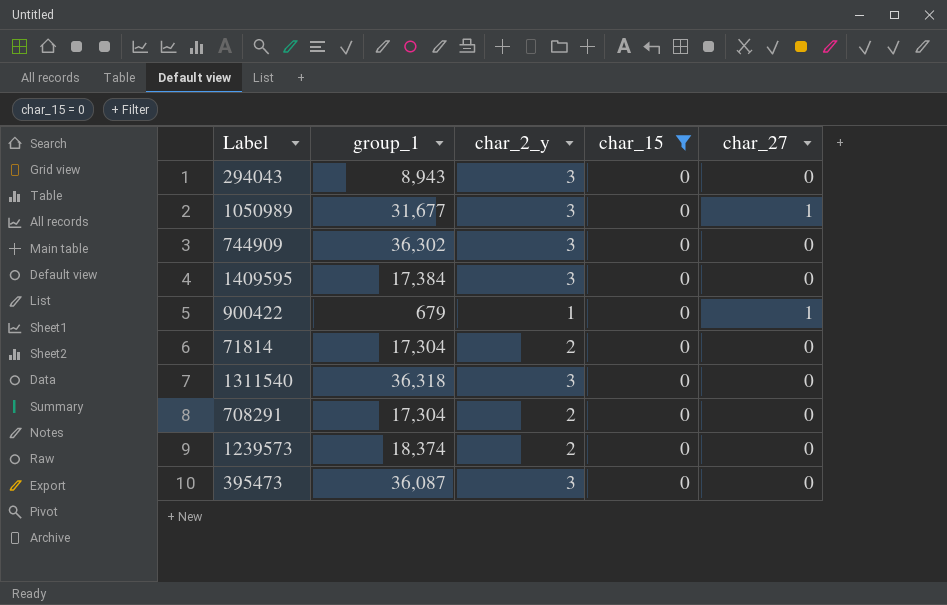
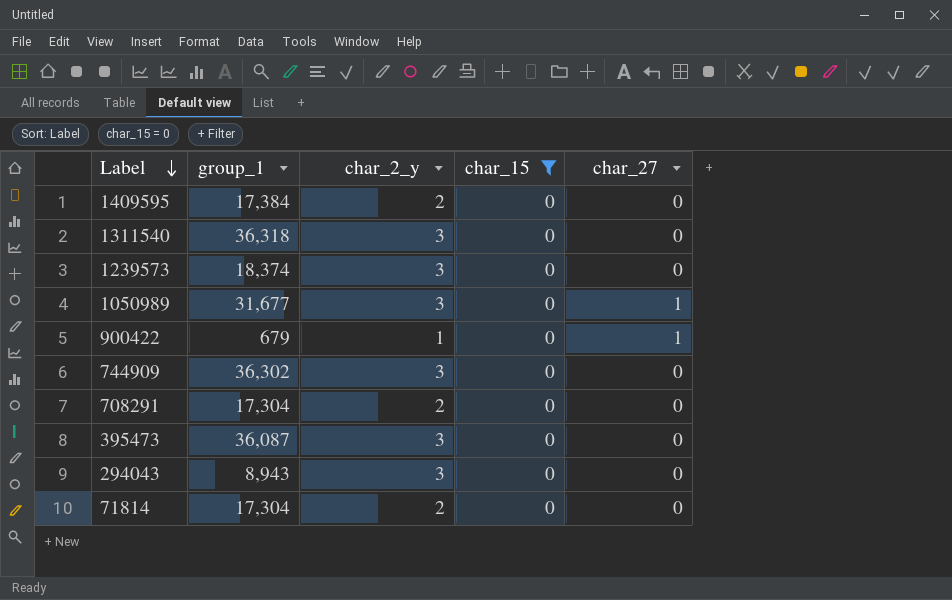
row order: none -> Label descending
1409595 | char_2_y: 3 -> 2
1239573 | char_2_y: 2 -> 3

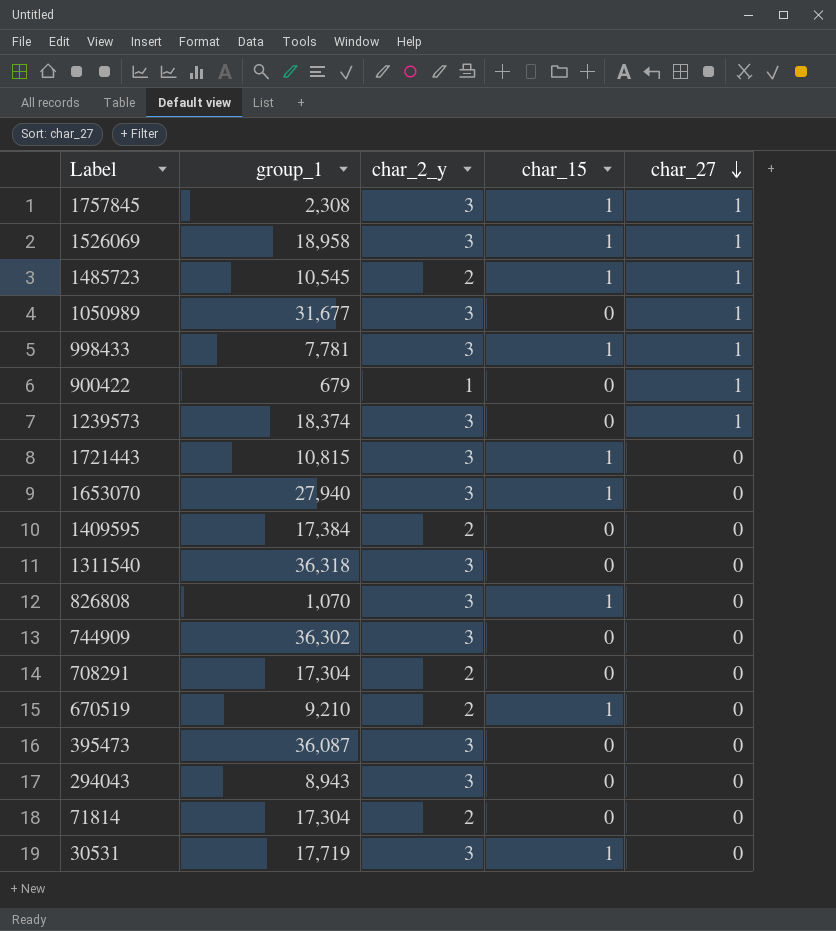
filter: char_15 = 0 -> none
row order: Label descending -> char_27 descending
1239573 | char_27: 0 -> 1

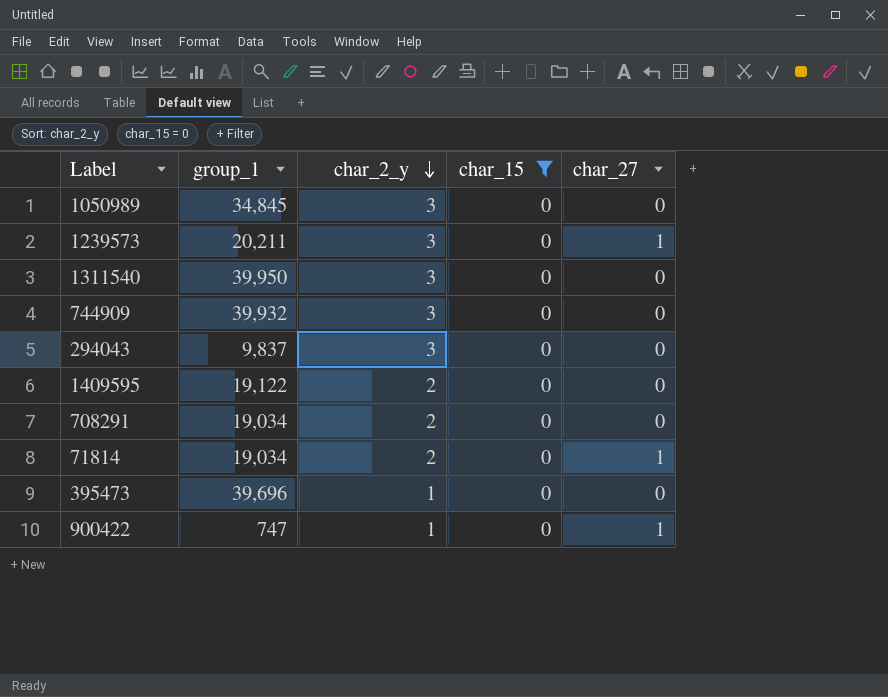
filter: none -> char_15 = 0
row order: char_27 descending -> char_2_y descending
1050989 | group_1: 31,677 -> 34,845
1050989 | char_27: 1 -> 0
1239573 | group_1: 18,374 -> 20,211
1311540 | group_1: 36,318 -> 39,950
744909 | group_1: 36,302 -> 39,932
294043 | group_1: 8,943 -> 9,837
1409595 | group_1: 17,384 -> 19,122
708291 | group_1: 17,304 -> 19,034
71814 | group_1: 17,304 -> 19,034
71814 | char_27: 0 -> 1
395473 | group_1: 36,087 -> 39,696
395473 | char_2_y: 3 -> 1
900422 | group_1: 679 -> 747

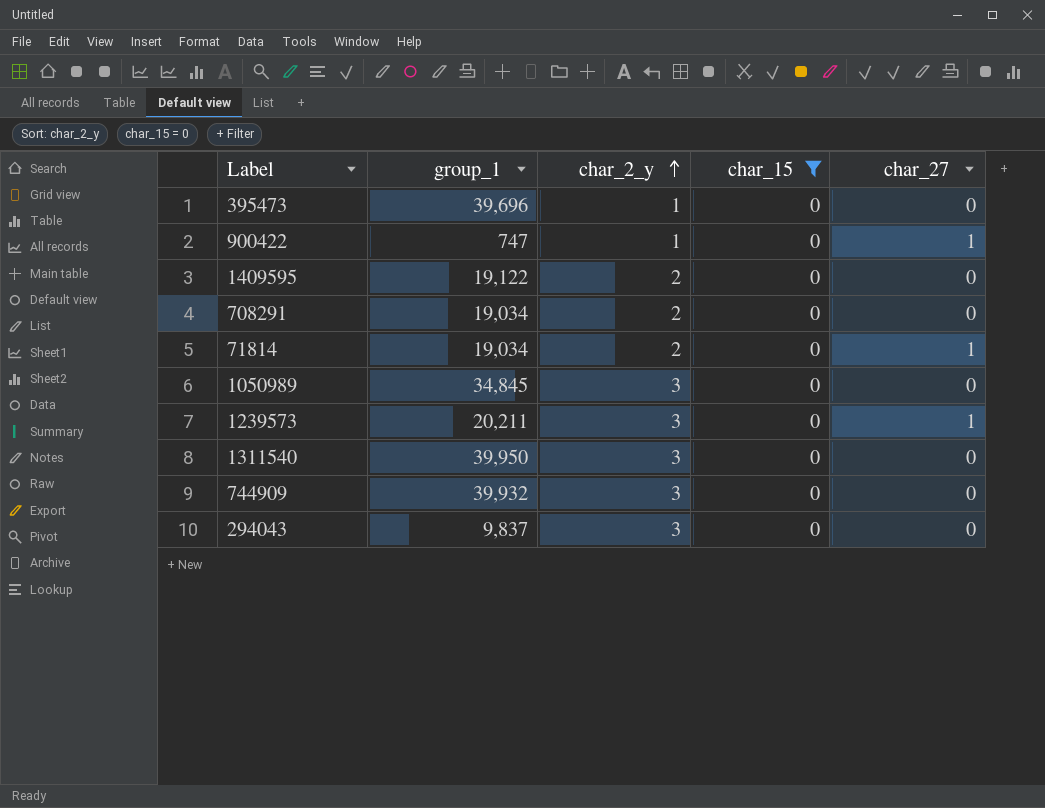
row order: char_2_y descending -> char_2_y ascending

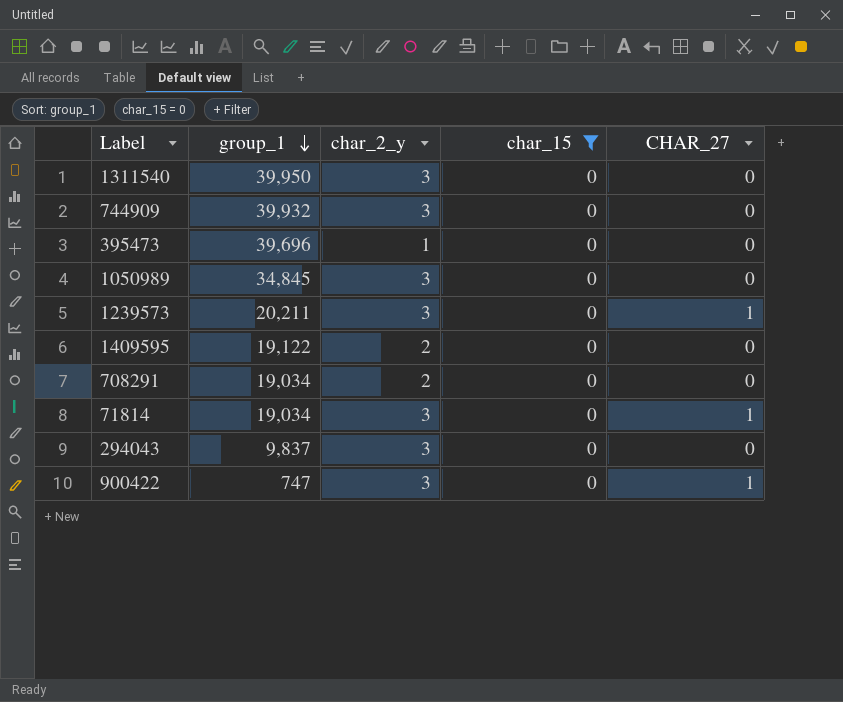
row order: char_2_y ascending -> group_1 descending
column name: char_27 -> CHAR_27
71814 | char_2_y: 2 -> 3
900422 | char_2_y: 1 -> 3

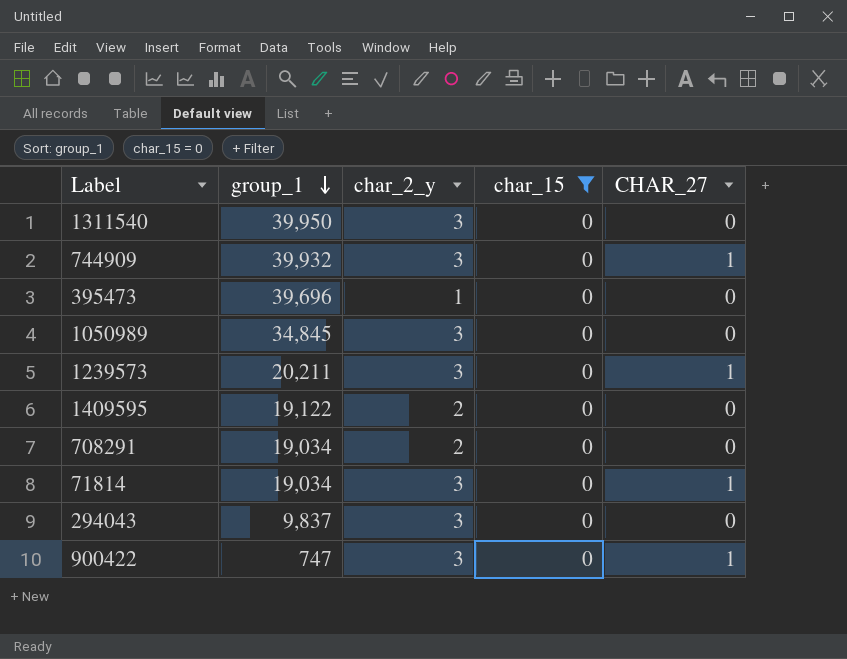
744909 | CHAR_27: 0 -> 1

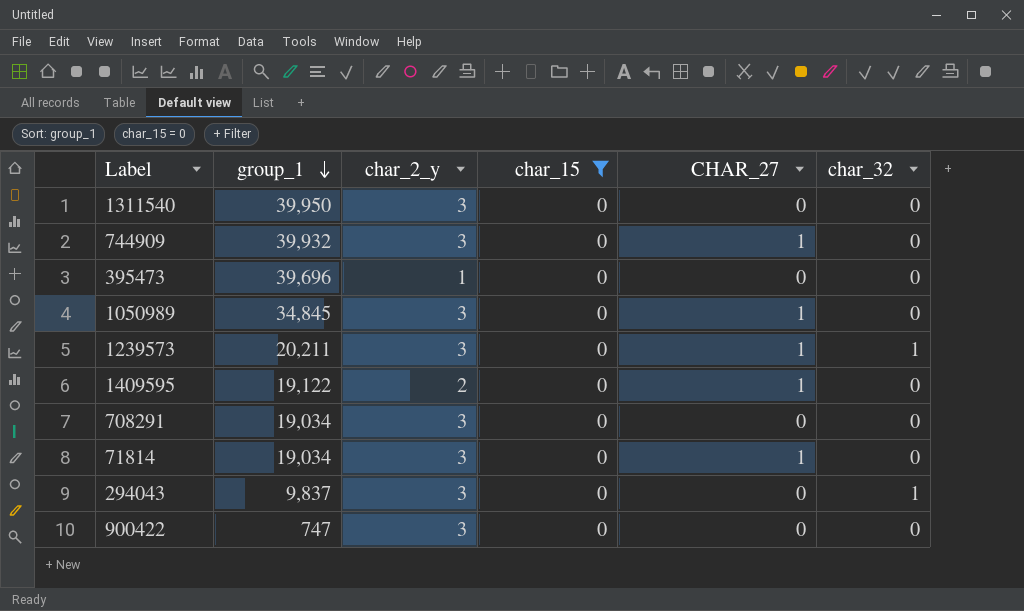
column char_32 | position: none -> 6
1050989 | CHAR_27: 0 -> 1
1409595 | CHAR_27: 0 -> 1
708291 | char_2_y: 2 -> 3
900422 | CHAR_27: 1 -> 0

